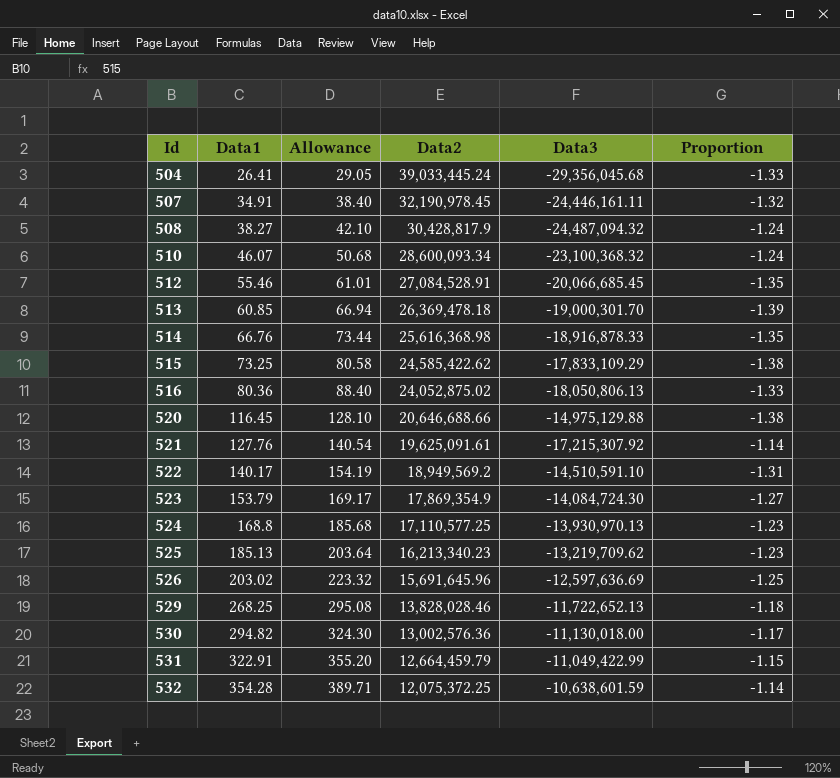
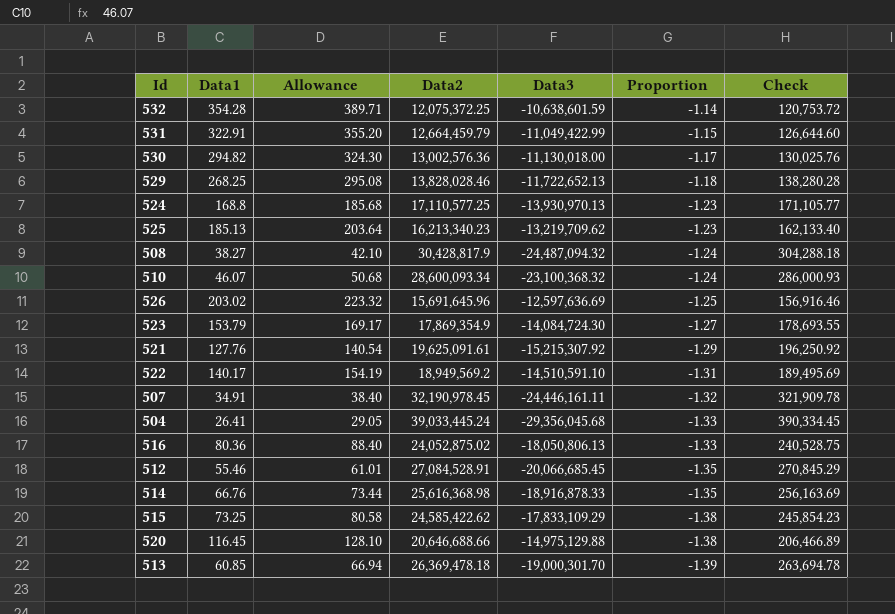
row order: Id ascending -> Proportion descending
column Check | formula: none -> [Data2] * 0.01
521 | Data3: -17,215,307.92 -> -15,215,307.92
521 | Proportion: -1.14 -> -1.29

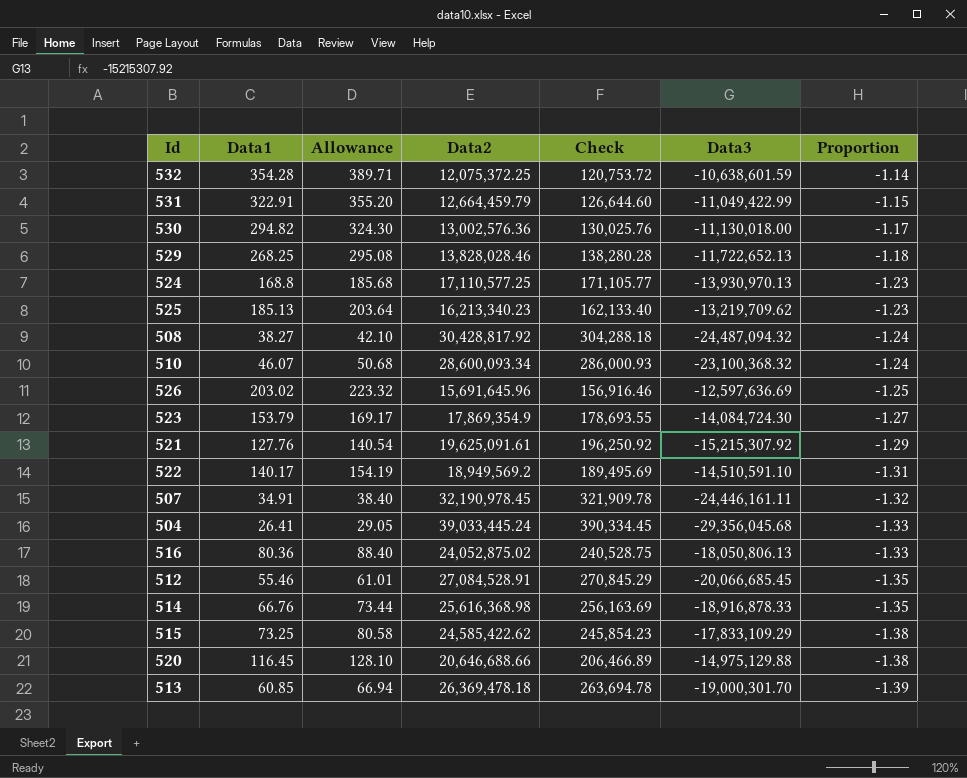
column Check | position: 7 -> 5
508 | Data2: 30,428,817.9 -> 30,428,817.92

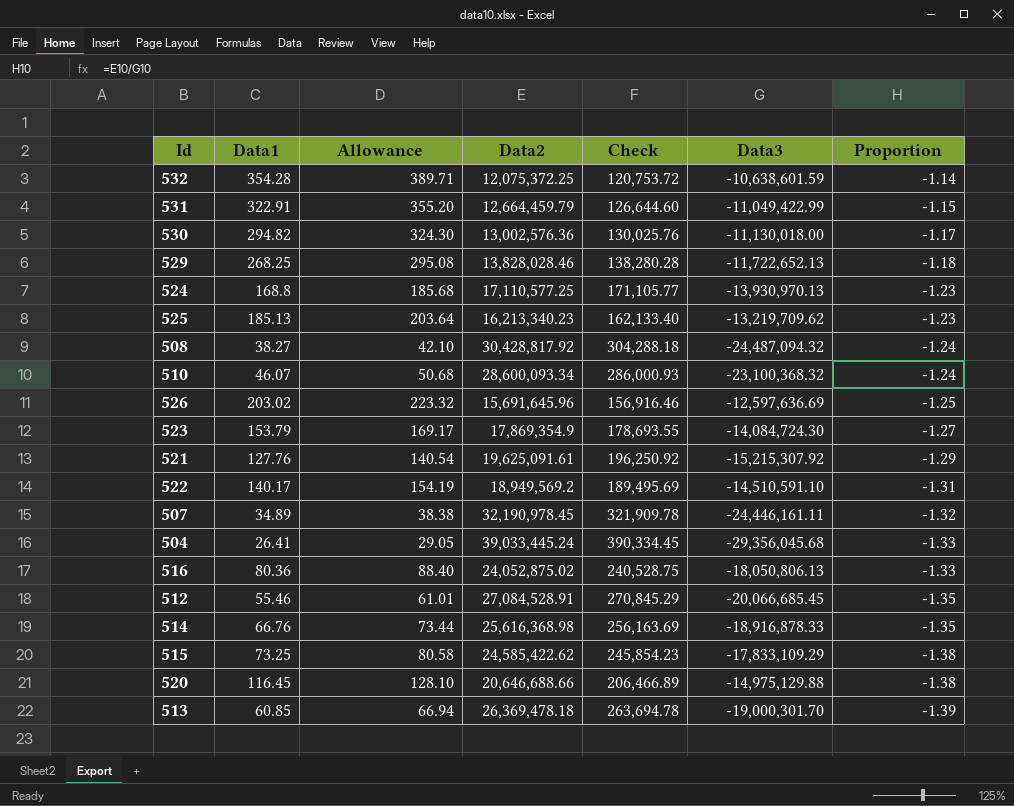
507 | Data1: 34.91 -> 34.89
507 | Allowance: 38.40 -> 38.38

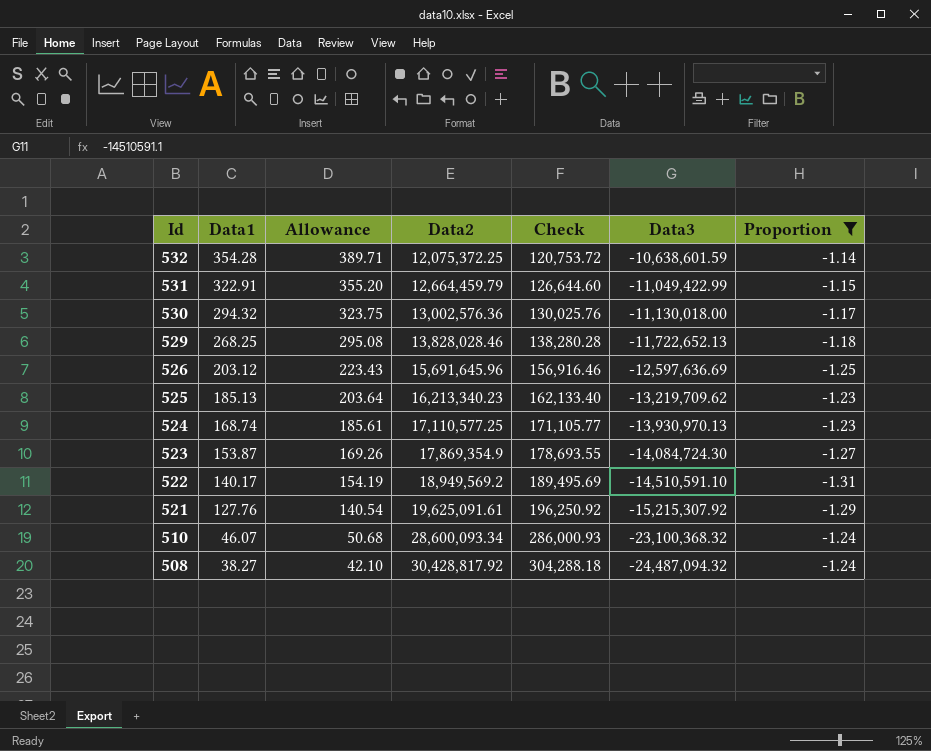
filter: none -> Proportion >= -1.31
row order: Proportion descending -> Id descending
530 | Data1: 294.82 -> 294.32
530 | Allowance: 324.30 -> 323.75
526 | Data1: 203.02 -> 203.12
526 | Allowance: 223.32 -> 223.43
524 | Data1: 168.8 -> 168.74
524 | Allowance: 185.68 -> 185.61
523 | Data1: 153.79 -> 153.87
523 | Allowance: 169.17 -> 169.26

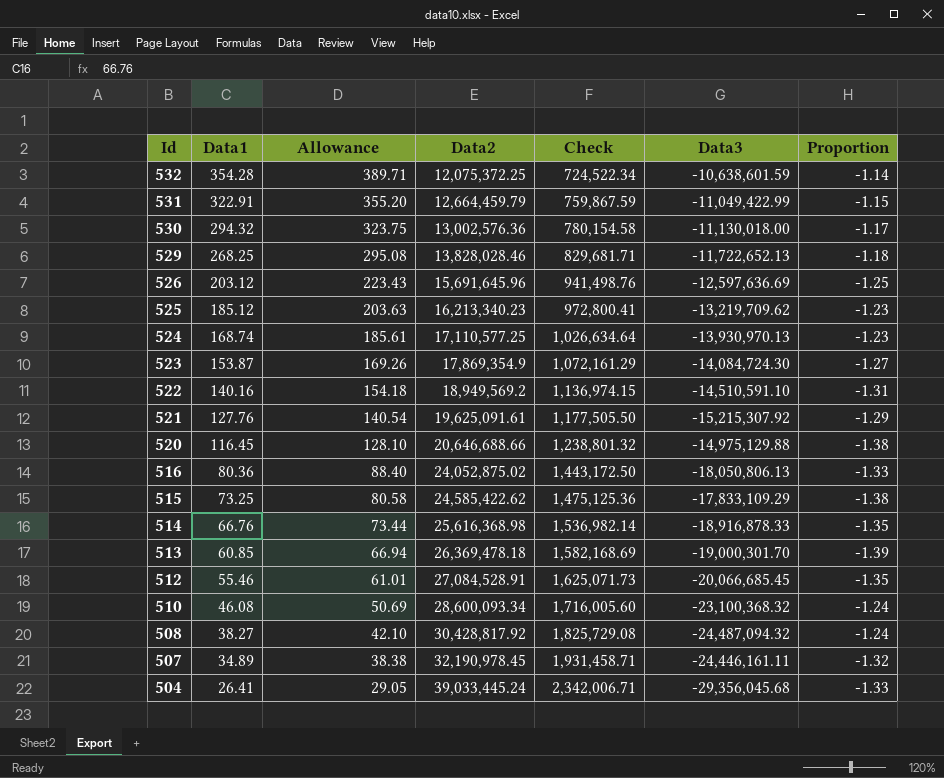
filter: Proportion >= -1.31 -> none
column Check | formula: [Data2] * 0.01 -> [Data2] * 0.06
525 | Data1: 185.13 -> 185.12
525 | Allowance: 203.64 -> 203.63
522 | Data1: 140.17 -> 140.16
522 | Allowance: 154.19 -> 154.18
510 | Data1: 46.07 -> 46.08
510 | Allowance: 50.68 -> 50.69

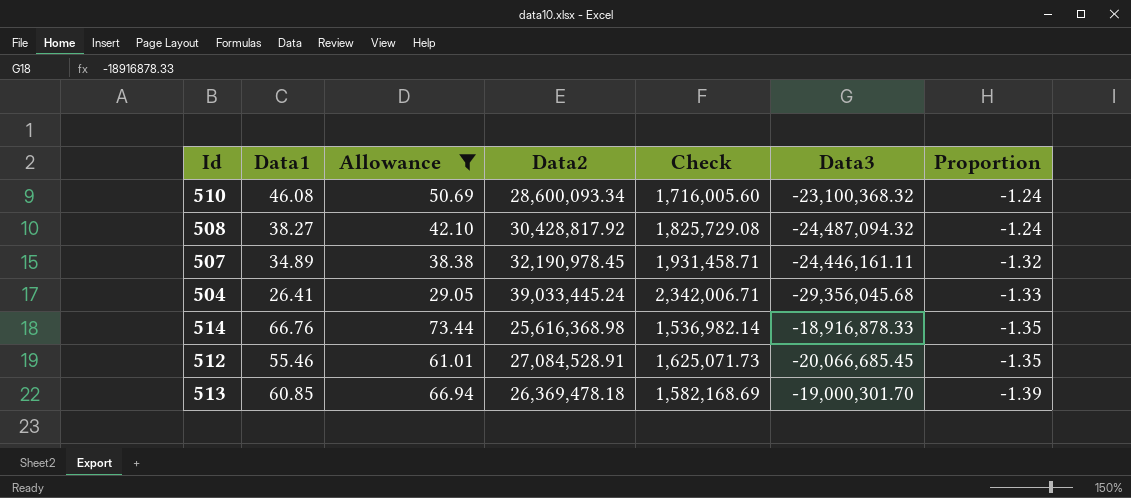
filter: none -> Allowance <= 73.44
row order: Id descending -> Proportion descending

